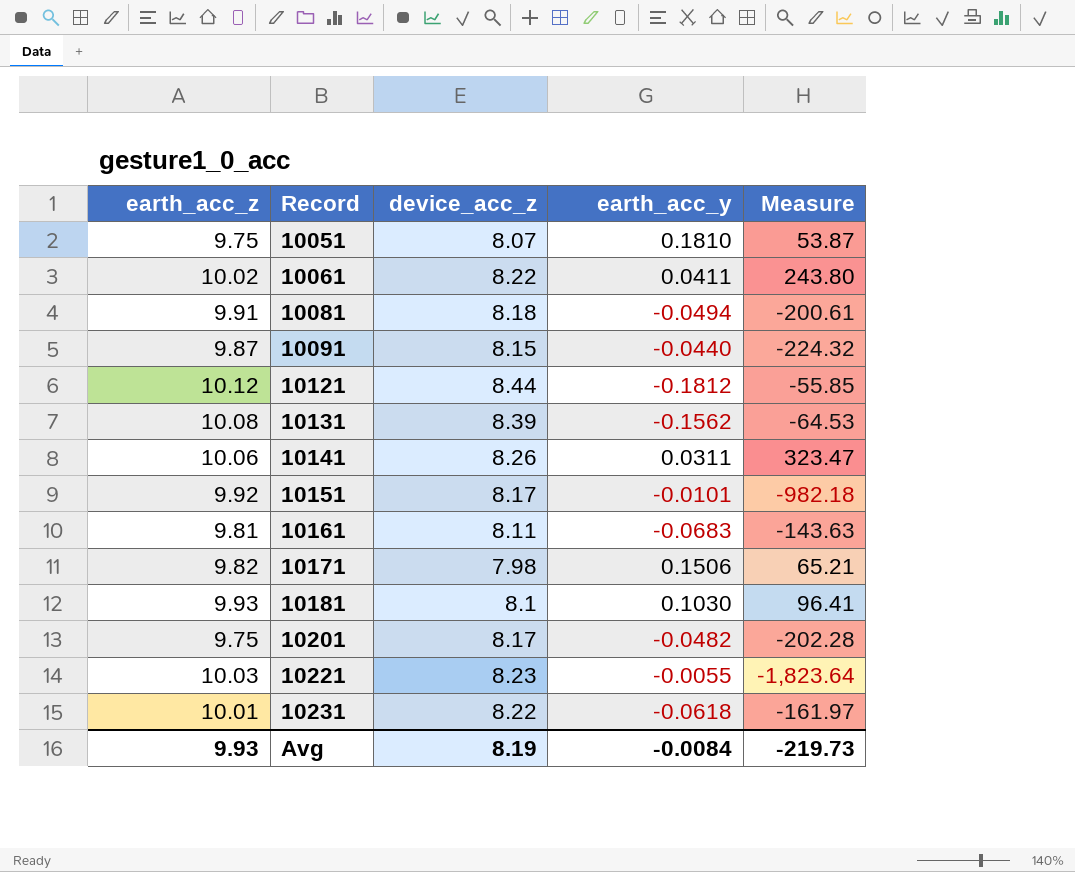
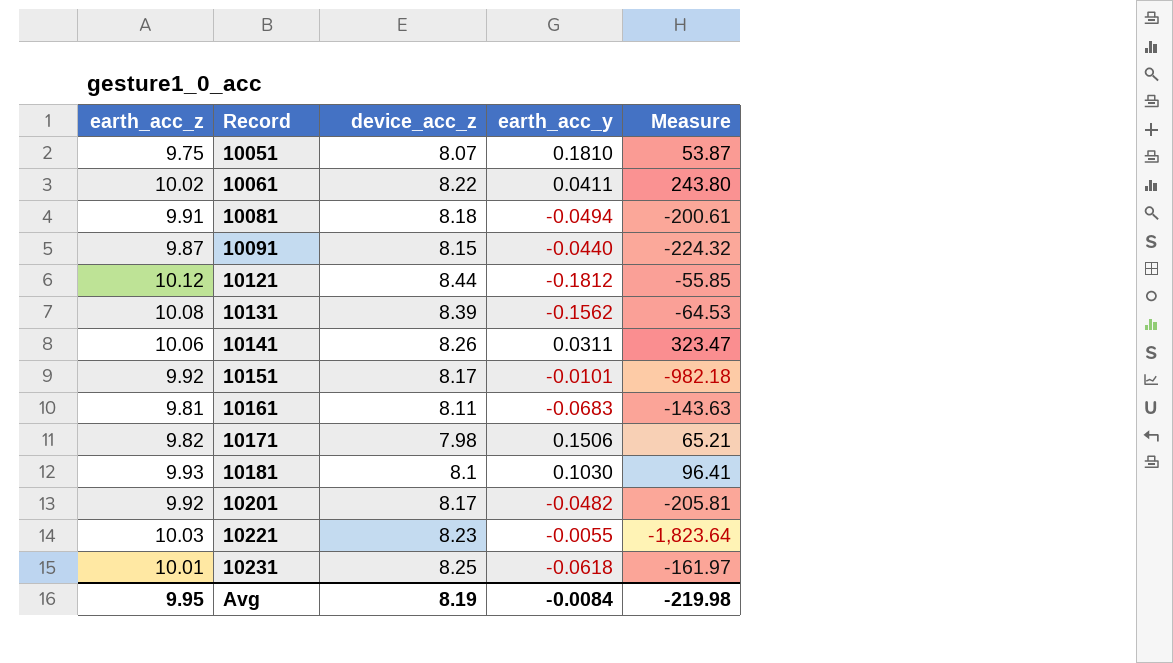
10201 | earth_acc_z: 9.75 -> 9.92
10201 | Measure: -202.28 -> -205.81
10231 | device_acc_z: 8.22 -> 8.25
Avg | earth_acc_z: 9.93 -> 9.95
Avg | Measure: -219.73 -> -219.98

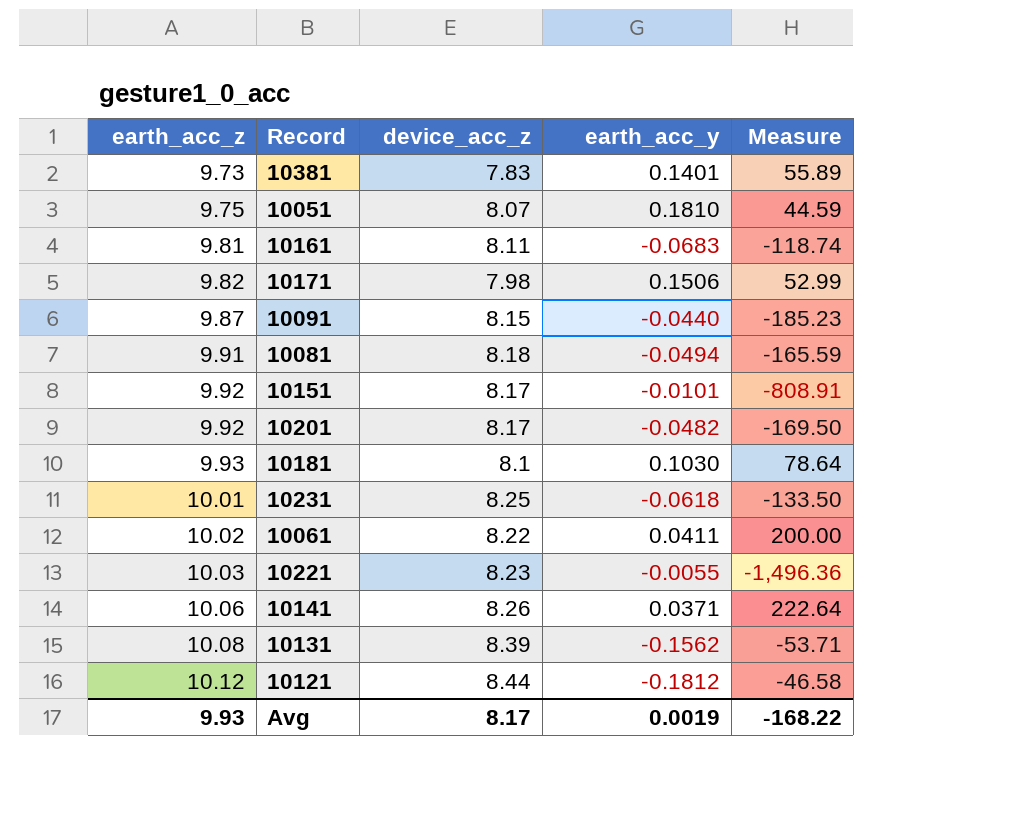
row order: Record ascending -> earth_acc_z ascending
column Measure | formula: [earth_acc_z] / [earth_acc_y] -> [device_acc_z] / [earth_acc_y]
row 10381: none -> 9.73 | 7.83 | 0.1401 | 55.89
10141 | earth_acc_y: 0.0311 -> 0.0371
Avg | earth_acc_z: 9.95 -> 9.93
Avg | device_acc_z: 8.19 -> 8.17
Avg | earth_acc_y: -0.0084 -> 0.0019
Avg | Measure: -219.98 -> -168.22

